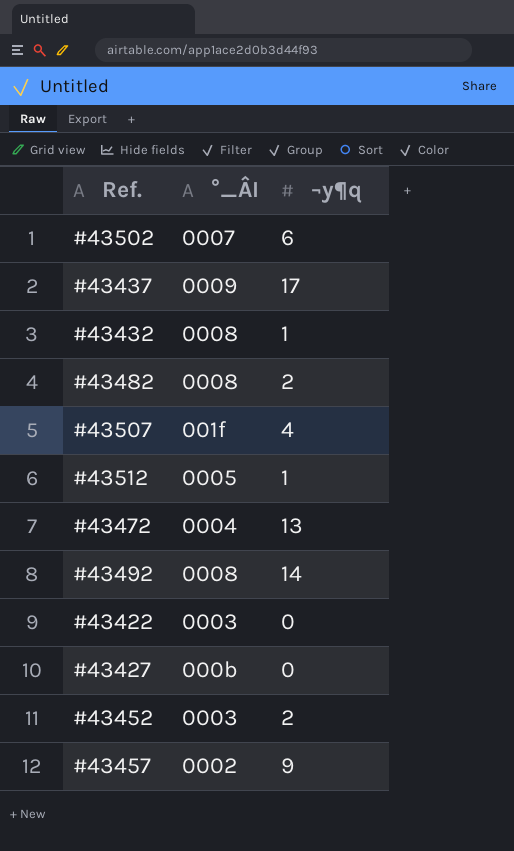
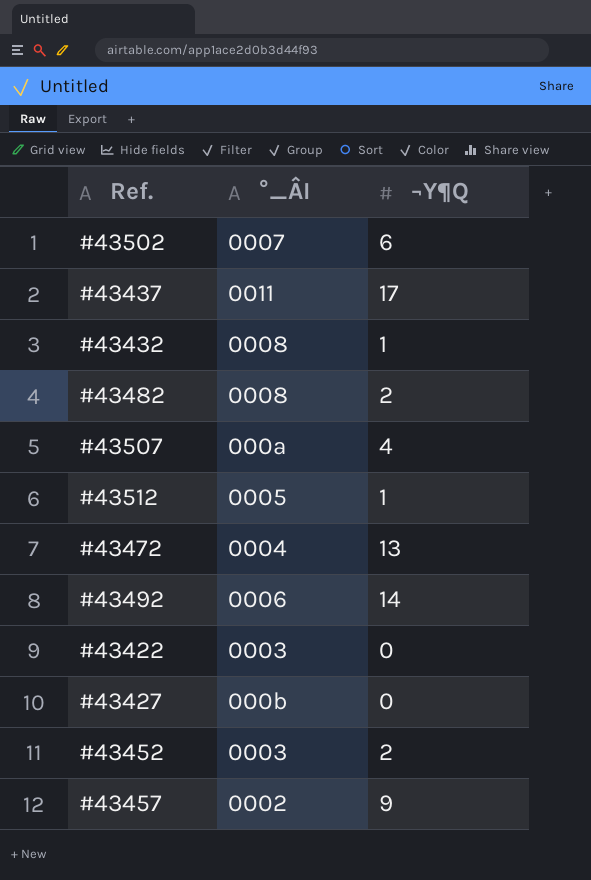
column name: ¬y¶q -> ¬Y¶Q
#43437 | °_ÂI: 0009 -> 0011
#43507 | °_ÂI: 001f -> 000a
#43492 | °_ÂI: 0008 -> 0006

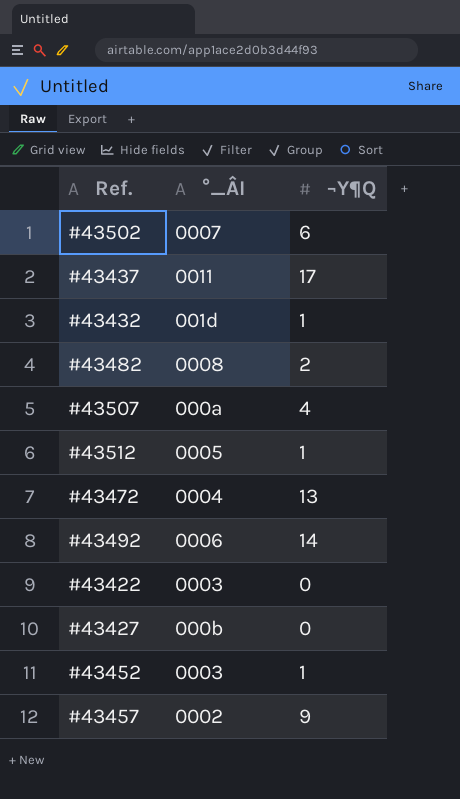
#43432 | °_ÂI: 0008 -> 001d
#43452 | ¬Y¶Q: 2 -> 1

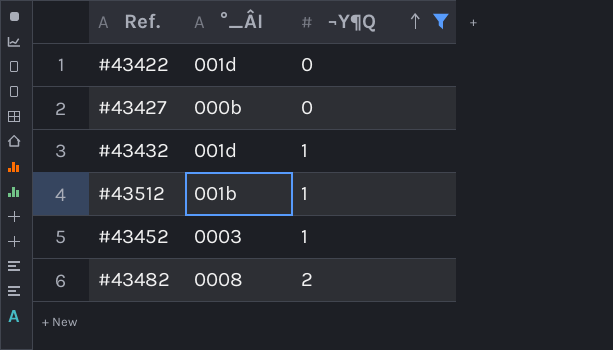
filter: none -> ¬Y¶Q <= 2
row order: none -> ¬Y¶Q ascending
#43422 | °_ÂI: 0003 -> 001d
#43512 | °_ÂI: 0005 -> 001b

